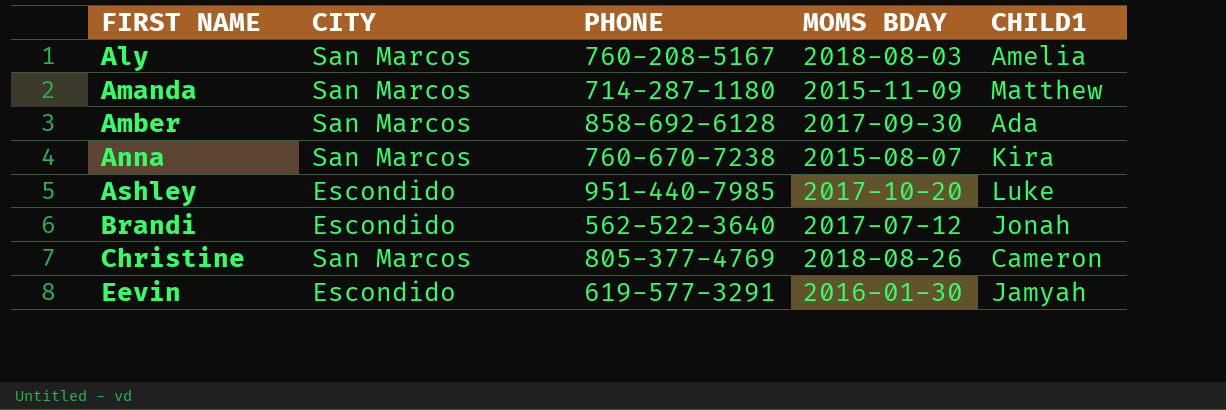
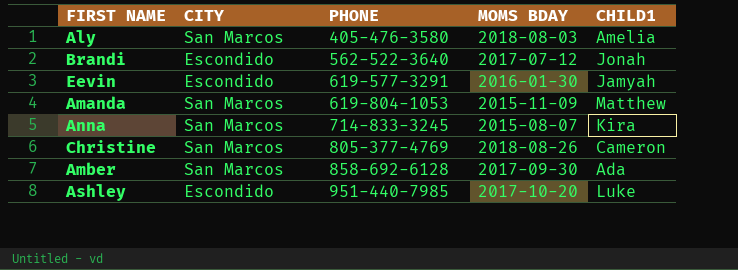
row order: FIRST NAME ascending -> PHONE ascending
Aly | PHONE: 760-208-5167 -> 405-476-3580
Amanda | PHONE: 714-287-1180 -> 619-804-1053
Anna | PHONE: 760-670-7238 -> 714-833-3245

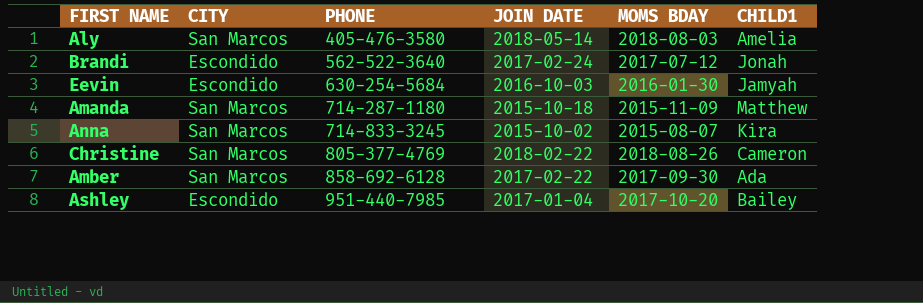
column JOIN DATE | position: none -> 4
Eevin | PHONE: 619-577-3291 -> 630-254-5684
Amanda | PHONE: 619-804-1053 -> 714-287-1180
Ashley | CHILD1: Luke -> Bailey

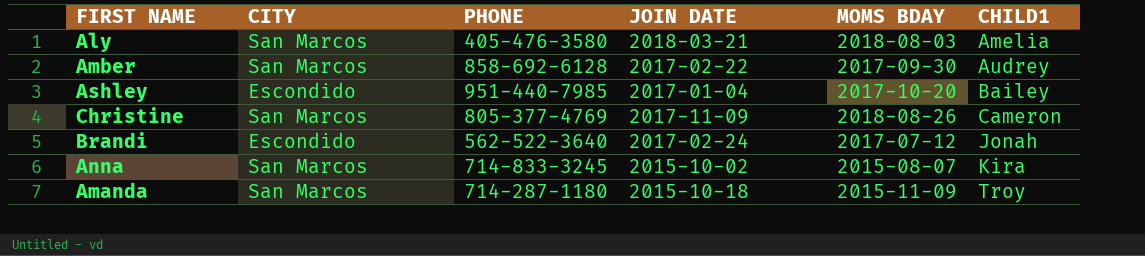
row order: PHONE ascending -> CHILD1 ascending
row Eevin: Escondido | 630-254-5684 | 2016-10-03 | 2016-01-30 | Jamyah -> none
Aly | JOIN DATE: 2018-05-14 -> 2018-03-21
Amber | CHILD1: Ada -> Audrey
Christine | JOIN DATE: 2018-02-22 -> 2017-11-09
Amanda | CHILD1: Matthew -> Troy

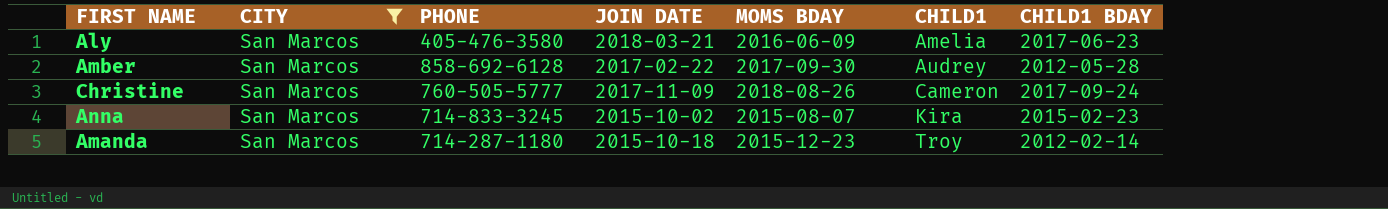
filter: none -> CITY = San Marcos
column CHILD1 BDAY | position: none -> 7
Aly | MOMS BDAY: 2018-08-03 -> 2016-06-09
Christine | PHONE: 805-377-4769 -> 760-505-5777
Amanda | MOMS BDAY: 2015-11-09 -> 2015-12-23

